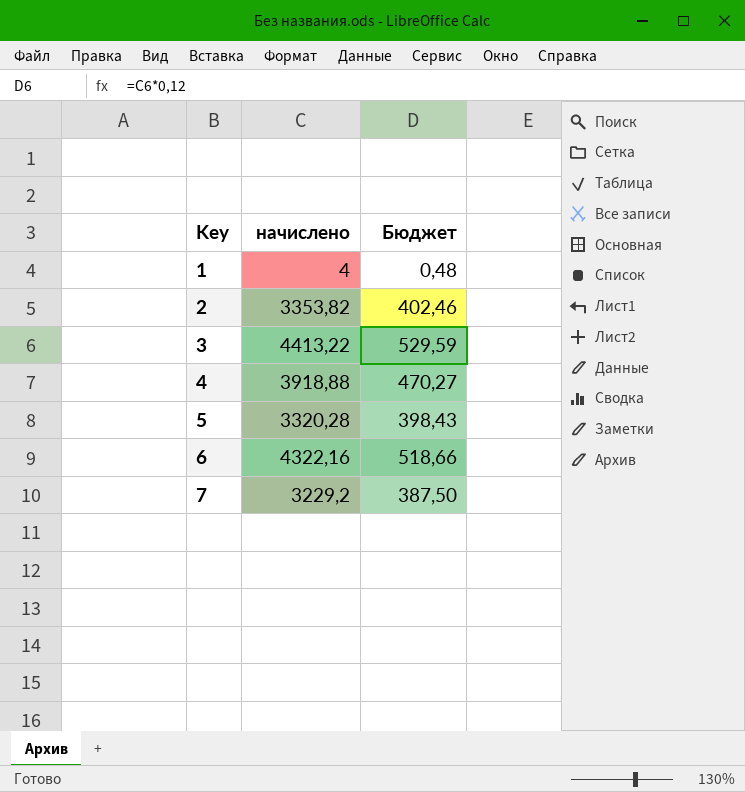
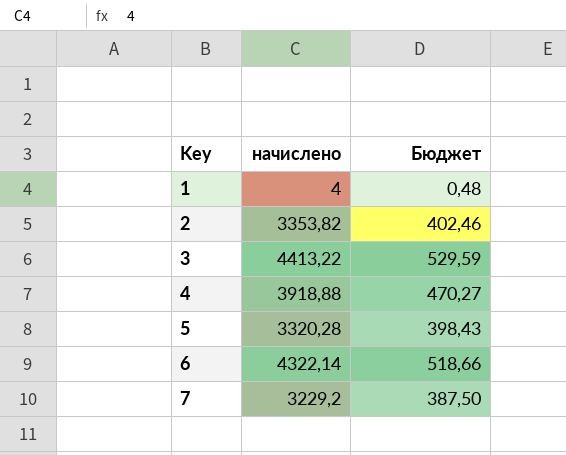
6 | начислено: 4322,16 -> 4322,14

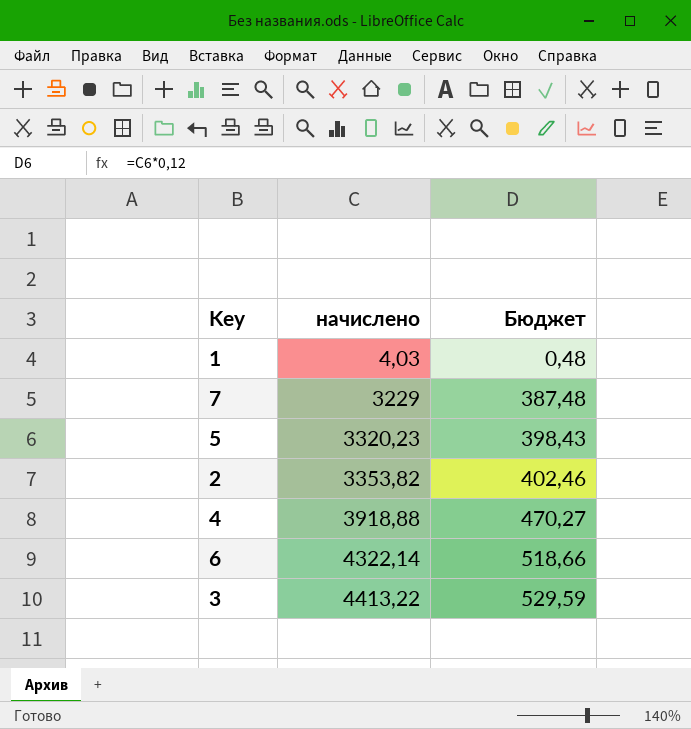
row order: Key ascending -> начислено ascending
1 | начислено: 4 -> 4,03
7 | начислено: 3229,2 -> 3229
7 | Бюджет: 387,50 -> 387,48
5 | начислено: 3320,28 -> 3320,23

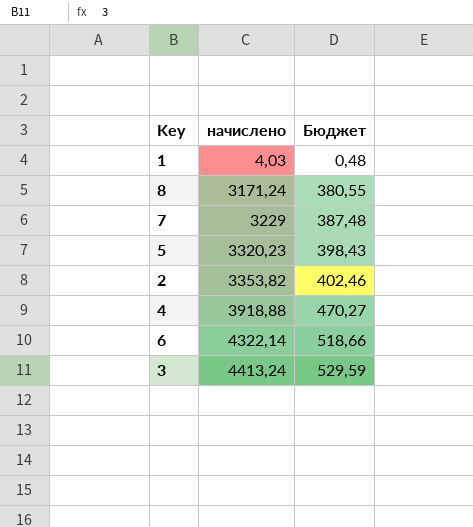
row 8: none -> 3171,24 | 380,55
3 | начислено: 4413,22 -> 4413,24

